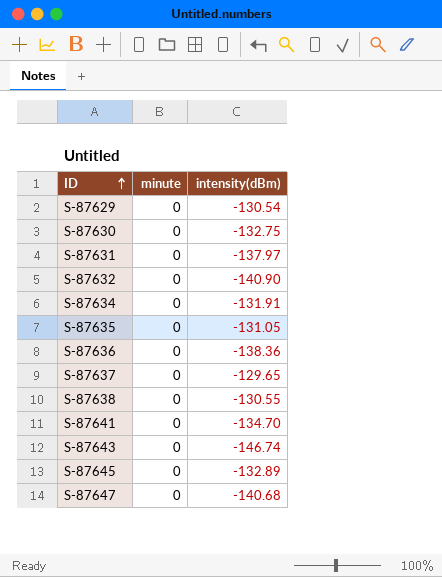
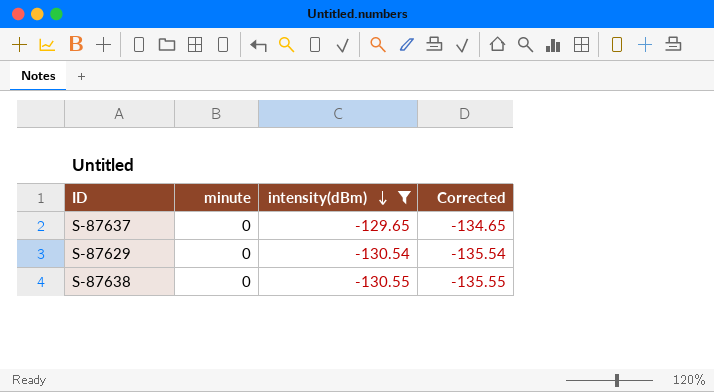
filter: none -> intensity(dBm) >= -130.55
row order: ID ascending -> intensity(dBm) descending
column Corrected | formula: none -> [intensity(dBm)] - 5

